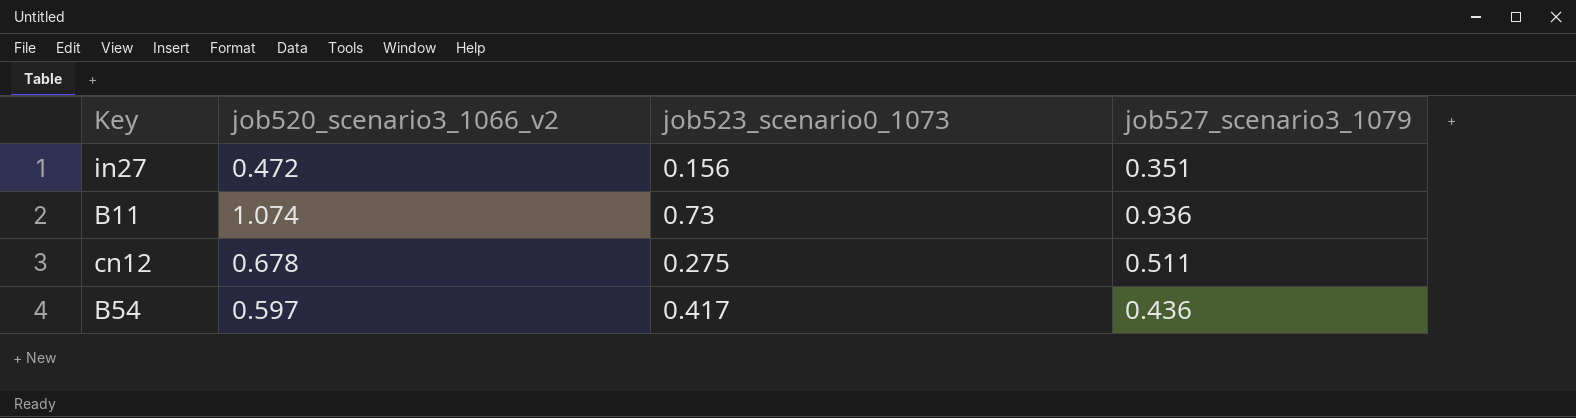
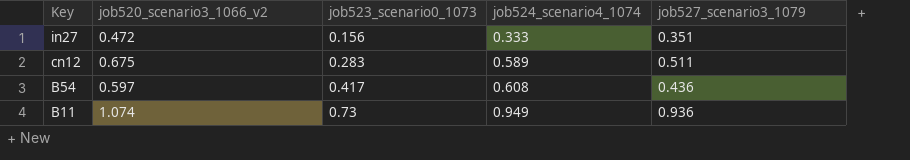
row order: none -> Key descending
column job524_scenario4_1074 | position: none -> 4
cn12 | job520_scenario3_1066_v2: 0.678 -> 0.675
cn12 | job523_scenario0_1073: 0.275 -> 0.283

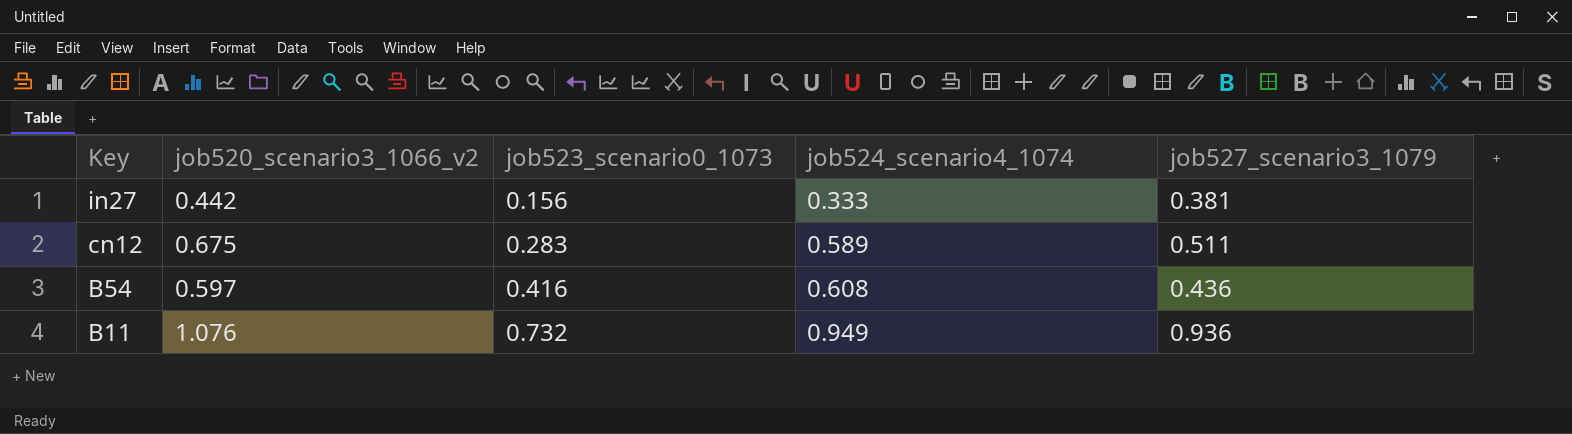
in27 | job520_scenario3_1066_v2: 0.472 -> 0.442
in27 | job527_scenario3_1079: 0.351 -> 0.381
B54 | job523_scenario0_1073: 0.417 -> 0.416
B11 | job520_scenario3_1066_v2: 1.074 -> 1.076
B11 | job523_scenario0_1073: 0.73 -> 0.732

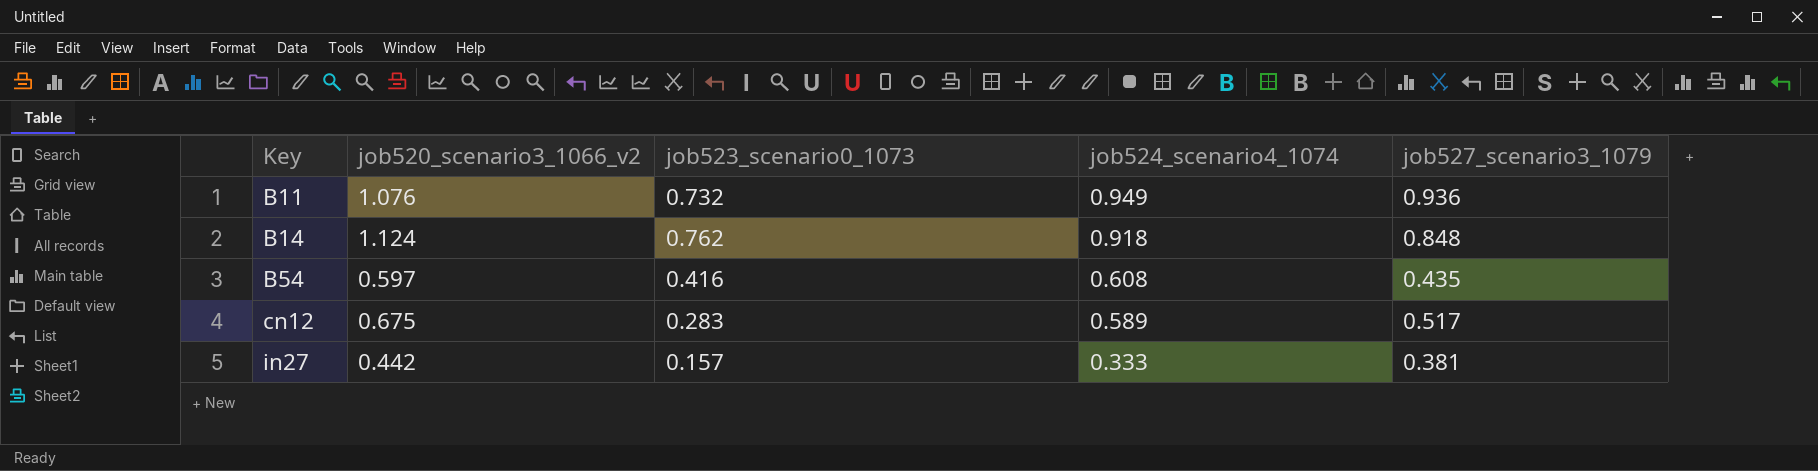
row order: Key descending -> Key ascending
row B14: none -> 1.124 | 0.762 | 0.918 | 0.848
B54 | job527_scenario3_1079: 0.436 -> 0.435
cn12 | job527_scenario3_1079: 0.511 -> 0.517
in27 | job523_scenario0_1073: 0.156 -> 0.157

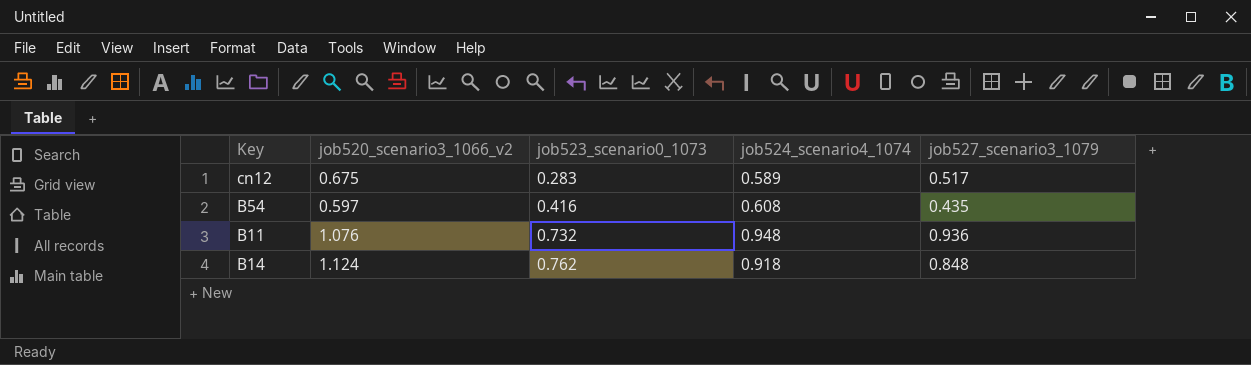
row order: Key ascending -> job523_scenario0_1073 ascending
row in27: 0.442 | 0.157 | 0.333 | 0.381 -> none
B11 | job524_scenario4_1074: 0.949 -> 0.948

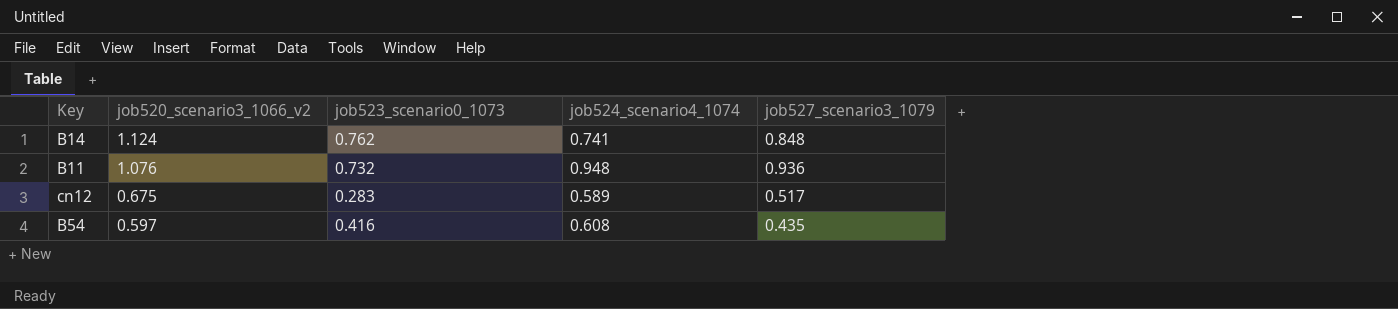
row order: job523_scenario0_1073 ascending -> job520_scenario3_1066_v2 descending
B14 | job524_scenario4_1074: 0.918 -> 0.741

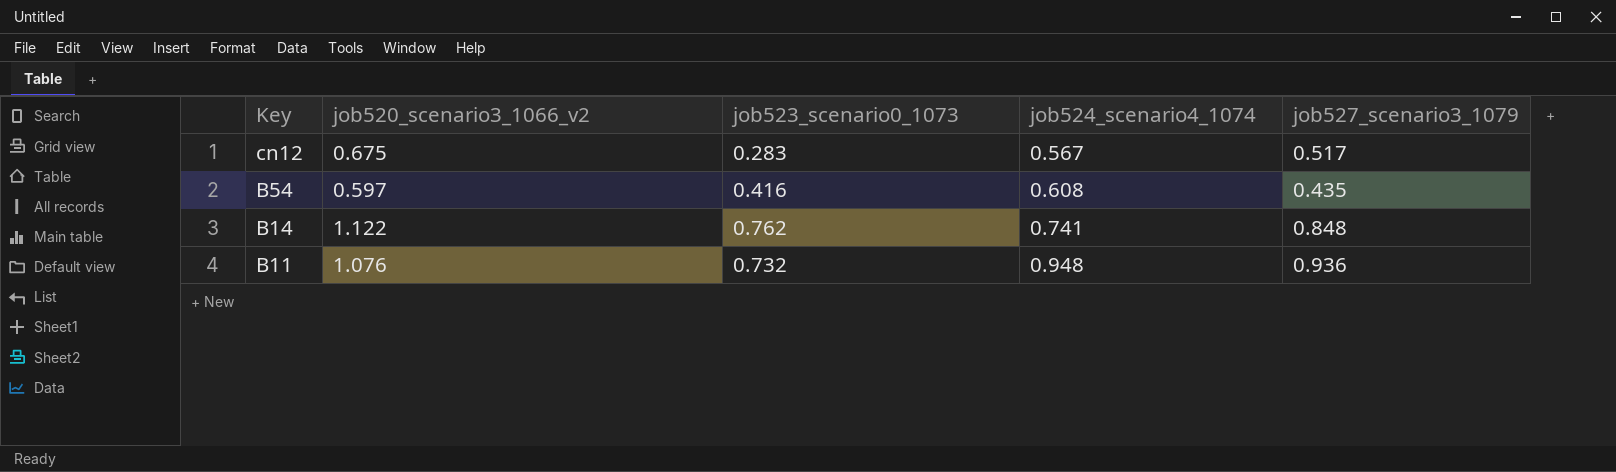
row order: job520_scenario3_1066_v2 descending -> Key descending
cn12 | job524_scenario4_1074: 0.589 -> 0.567
B14 | job520_scenario3_1066_v2: 1.124 -> 1.122

